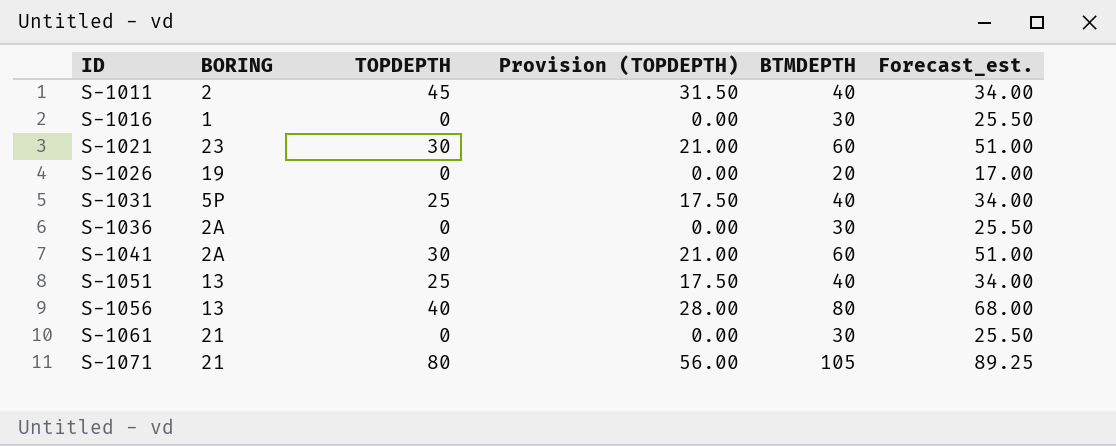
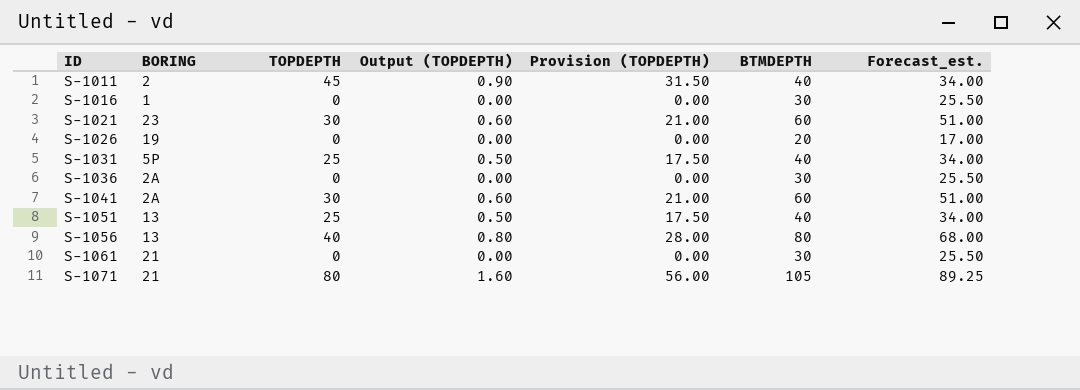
column Output (TOPDEPTH) | formula: none -> [TOPDEPTH] * 0.02

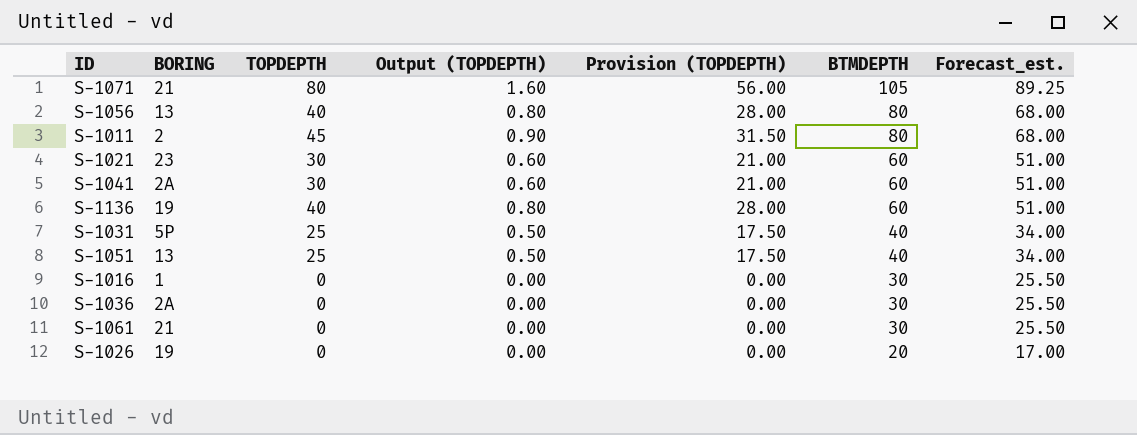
row order: ID ascending -> BTMDEPTH descending
S-1011 | BTMDEPTH: 40 -> 80
S-1011 | Forecast_est.: 34.00 -> 68.00
row S-1136: none -> 19 | 40 | 0.80 | 28.00 | 60 | 51.00

